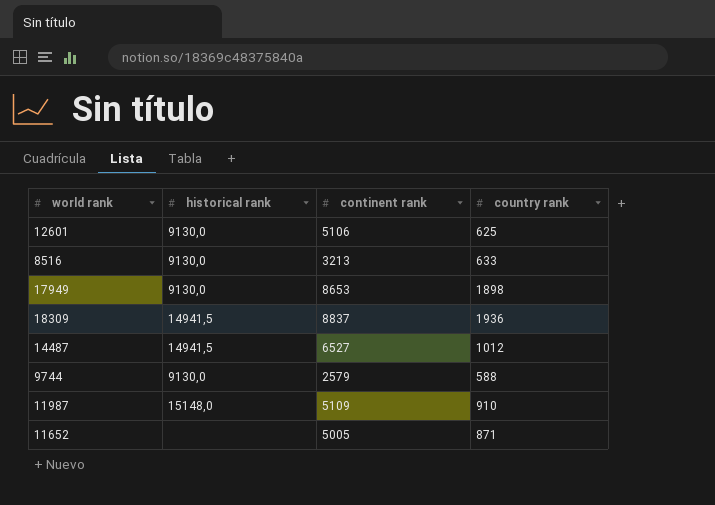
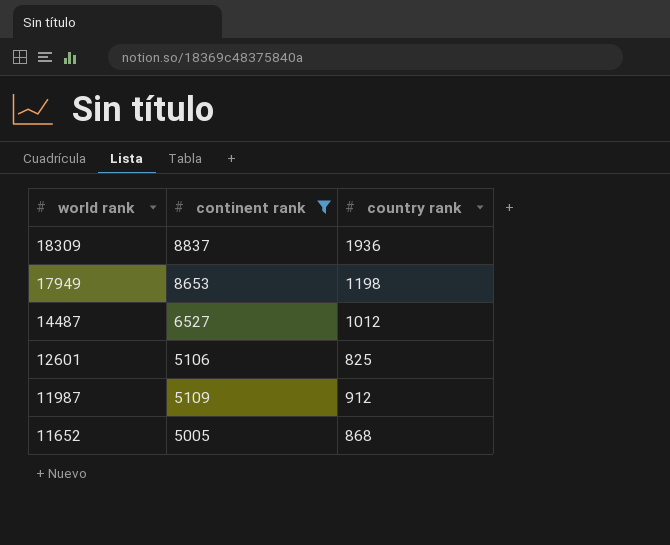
filter: none -> continent rank >= 5005
row order: none -> world rank descending
column historical rank | position: 2 -> none
17949 | country rank: 1898 -> 1198
12601 | country rank: 625 -> 825
11987 | country rank: 910 -> 912
11652 | country rank: 871 -> 868

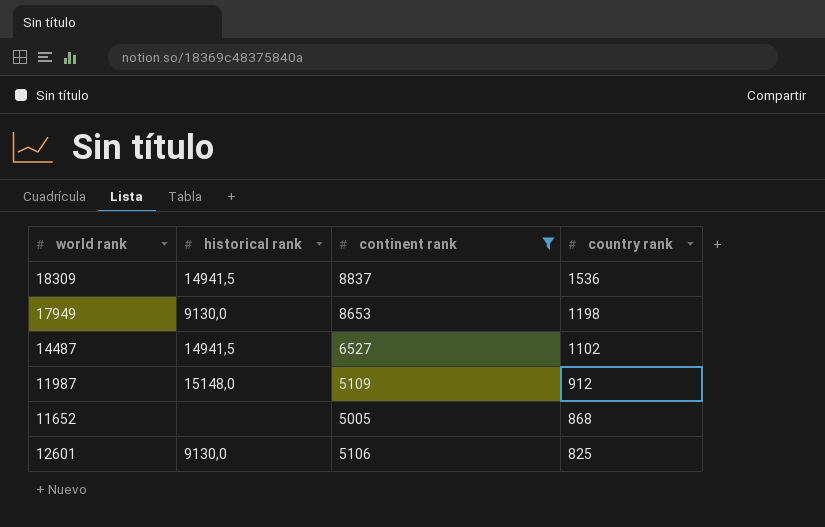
row order: world rank descending -> country rank descending
column historical rank | position: none -> 2
18309 | country rank: 1936 -> 1536
14487 | country rank: 1012 -> 1102

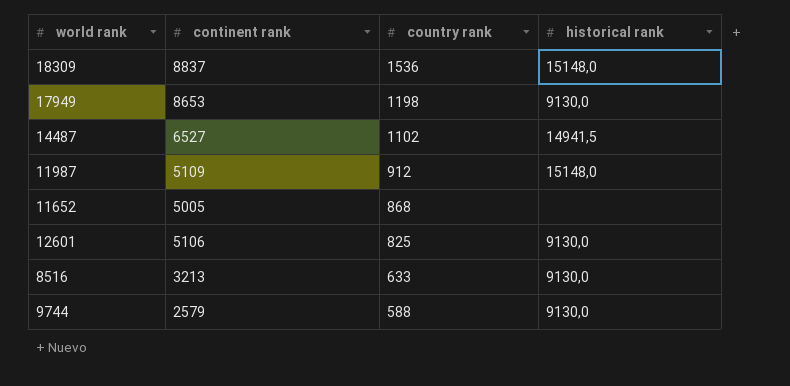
filter: continent rank >= 5005 -> none
column historical rank | position: 2 -> 4
18309 | historical rank: 14941,5 -> 15148,0

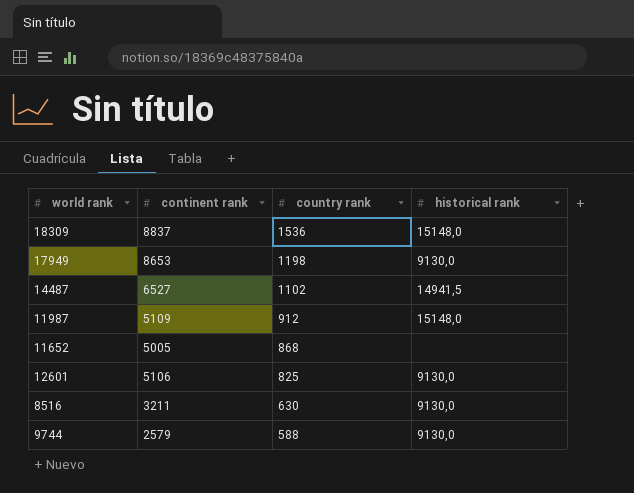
8516 | continent rank: 3213 -> 3211
8516 | country rank: 633 -> 630

